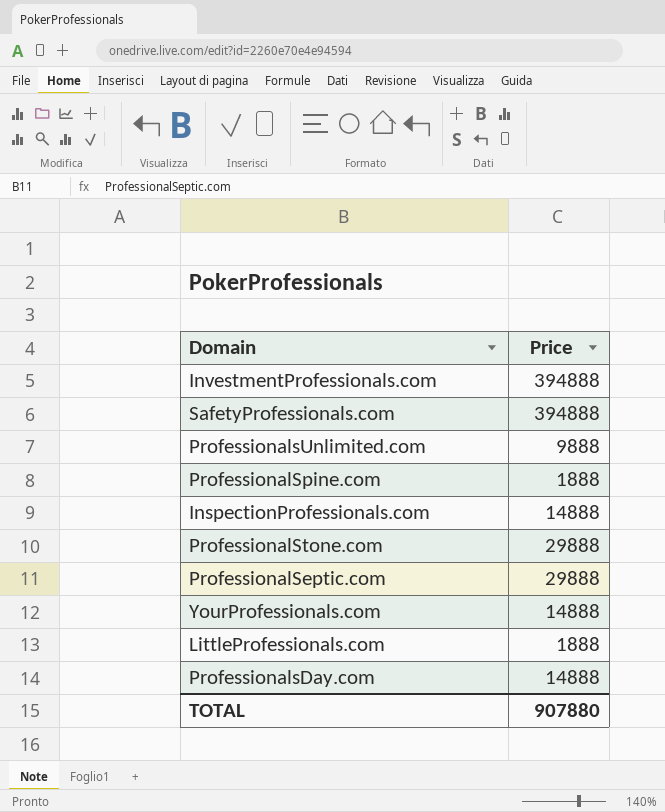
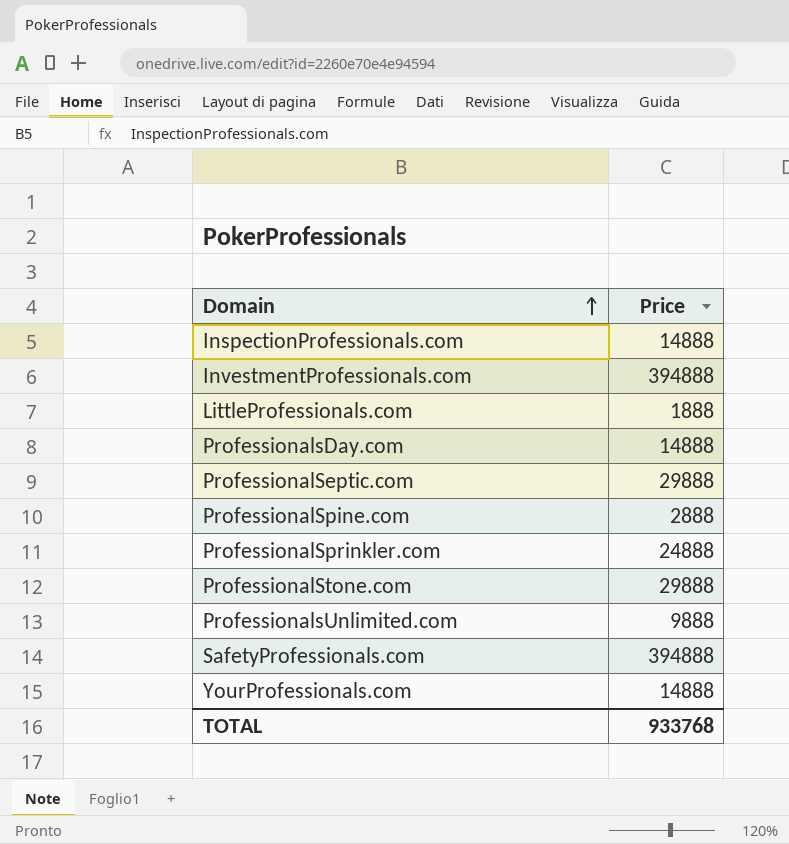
row order: none -> Domain ascending
ProfessionalSpine.com | Price: 1888 -> 2888
row ProfessionalSprinkler.com: none -> 24888
TOTAL | Price: 907880 -> 933768

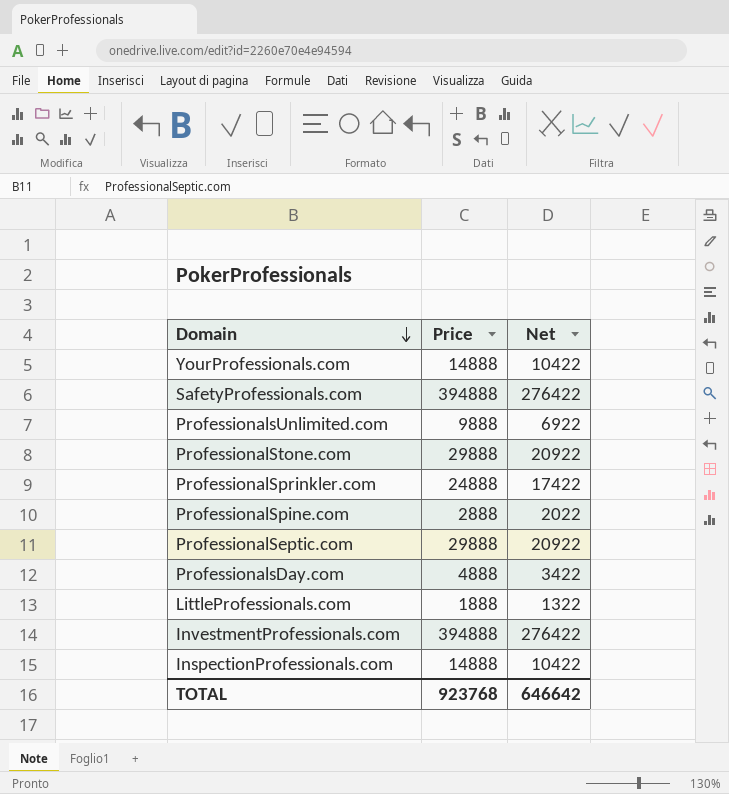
row order: Domain ascending -> Domain descending
column Net | formula: none -> [Price] * 0.7
ProfessionalsDay.com | Price: 14888 -> 4888
TOTAL | Price: 933768 -> 923768

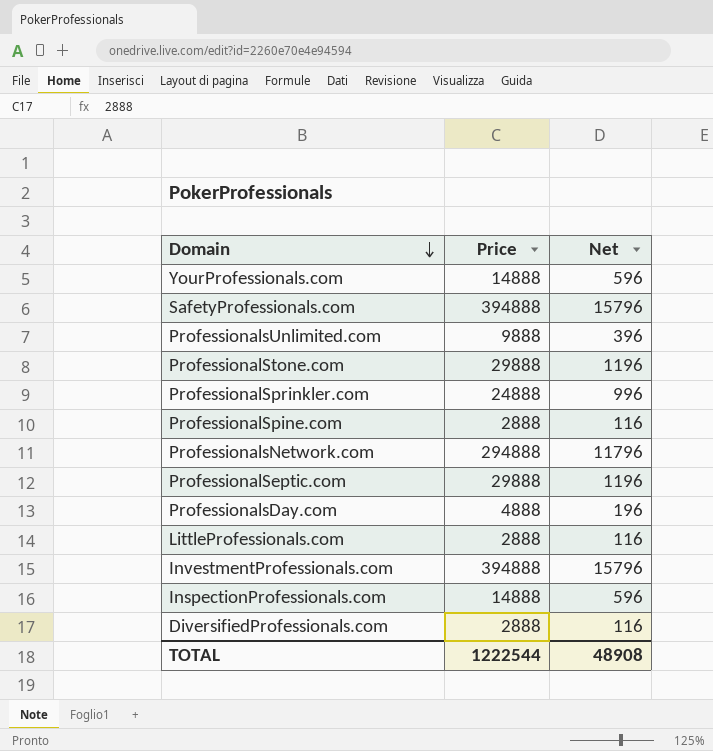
column Net | formula: [Price] * 0.7 -> [Price] * 0.04
row ProfessionalsNetwork.com: none -> 294888 | 11796
LittleProfessionals.com | Price: 1888 -> 2888
row DiversifiedProfessionals.com: none -> 2888 | 116
TOTAL | Price: 923768 -> 1222544
TOTAL | Net: 646642 -> 48908

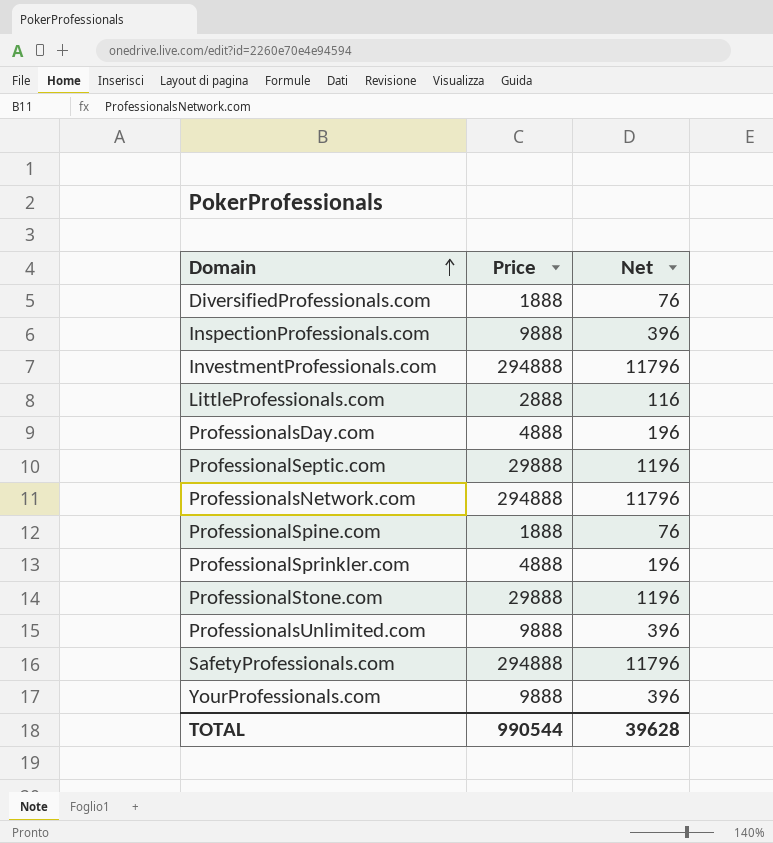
row order: Domain descending -> Domain ascending
DiversifiedProfessionals.com | Price: 2888 -> 1888
DiversifiedProfessionals.com | Net: 116 -> 76
InspectionProfessionals.com | Price: 14888 -> 9888
InspectionProfessionals.com | Net: 596 -> 396
InvestmentProfessionals.com | Price: 394888 -> 294888
InvestmentProfessionals.com | Net: 15796 -> 11796
ProfessionalSpine.com | Price: 2888 -> 1888
ProfessionalSpine.com | Net: 116 -> 76
ProfessionalSprinkler.com | Price: 24888 -> 4888
ProfessionalSprinkler.com | Net: 996 -> 196
SafetyProfessionals.com | Price: 394888 -> 294888
SafetyProfessionals.com | Net: 15796 -> 11796
YourProfessionals.com | Price: 14888 -> 9888
YourProfessionals.com | Net: 596 -> 396
TOTAL | Price: 1222544 -> 990544
TOTAL | Net: 48908 -> 39628

